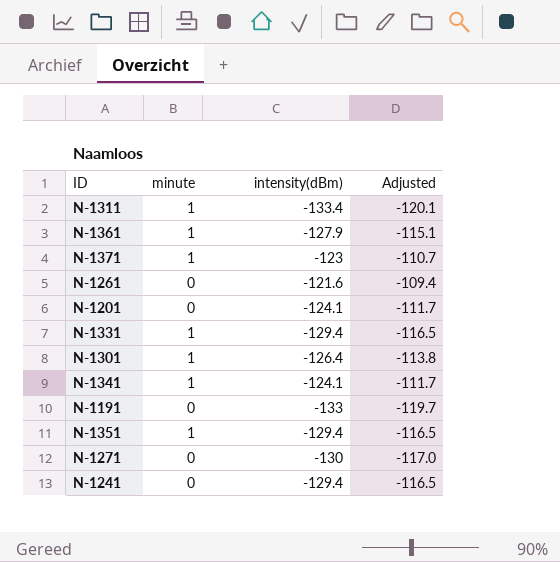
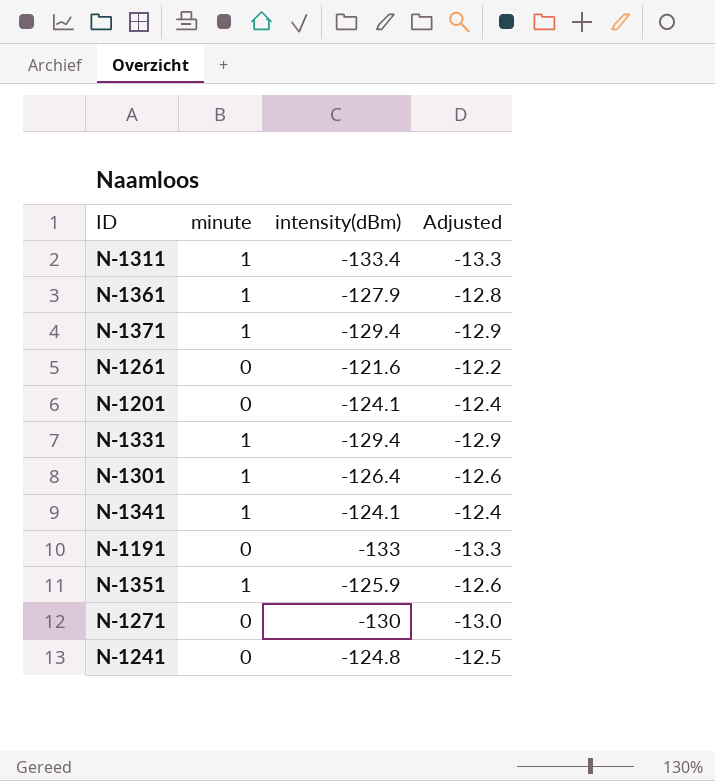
column Adjusted | formula: [intensity(dBm)] * 0.9 -> [intensity(dBm)] * 0.1
N-1371 | intensity(dBm): -123 -> -129.4
N-1351 | intensity(dBm): -129.4 -> -125.9
N-1241 | intensity(dBm): -129.4 -> -124.8

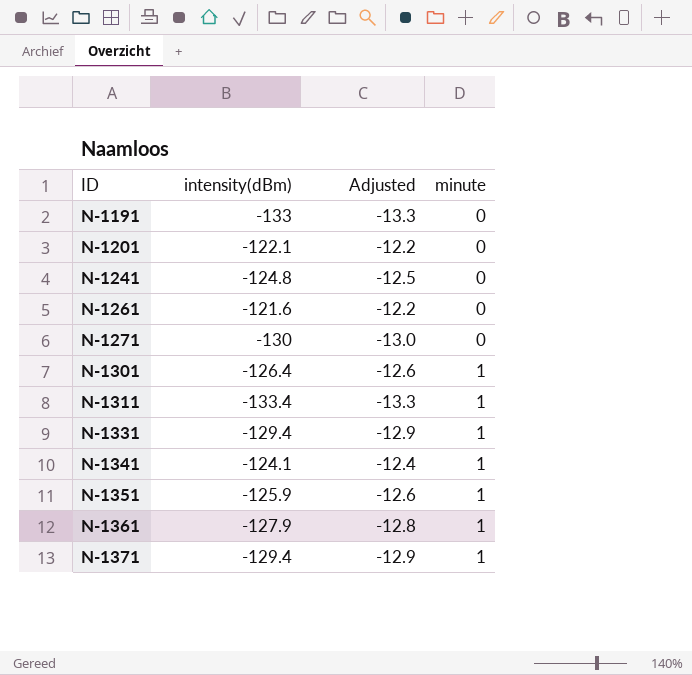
row order: none -> ID ascending
column minute | position: 2 -> 4
N-1201 | intensity(dBm): -124.1 -> -122.1
N-1201 | Adjusted: -12.4 -> -12.2

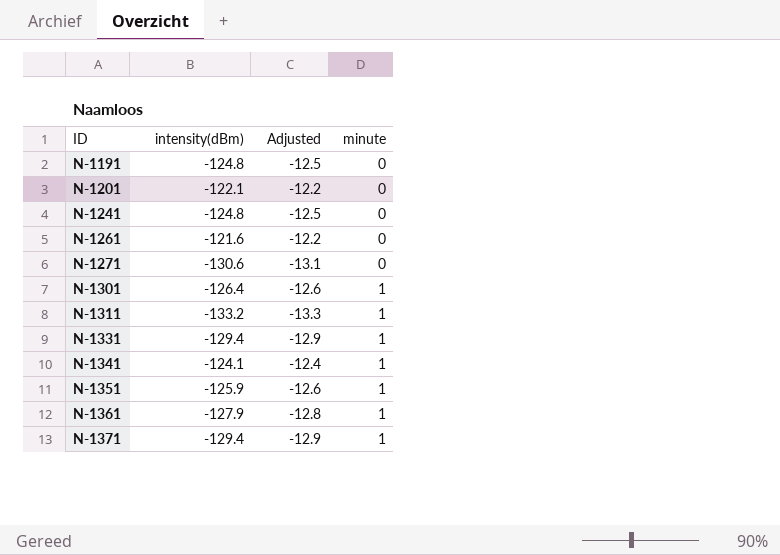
N-1191 | intensity(dBm): -133 -> -124.8
N-1191 | Adjusted: -13.3 -> -12.5
N-1271 | intensity(dBm): -130 -> -130.6
N-1271 | Adjusted: -13.0 -> -13.1
N-1311 | intensity(dBm): -133.4 -> -133.2

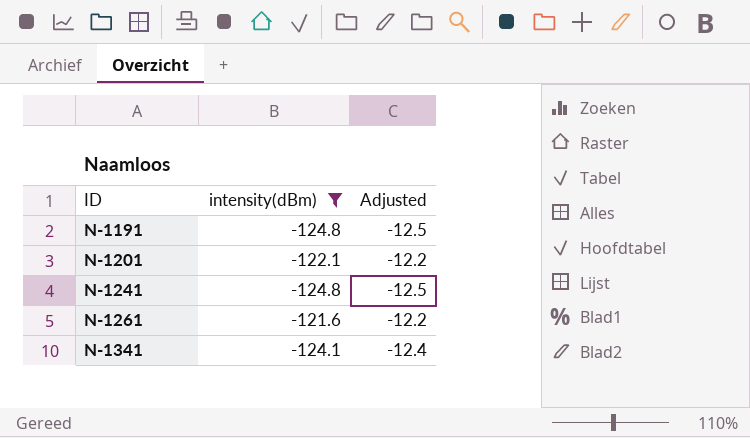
filter: none -> intensity(dBm) >= -124.8
column minute | position: 4 -> none

